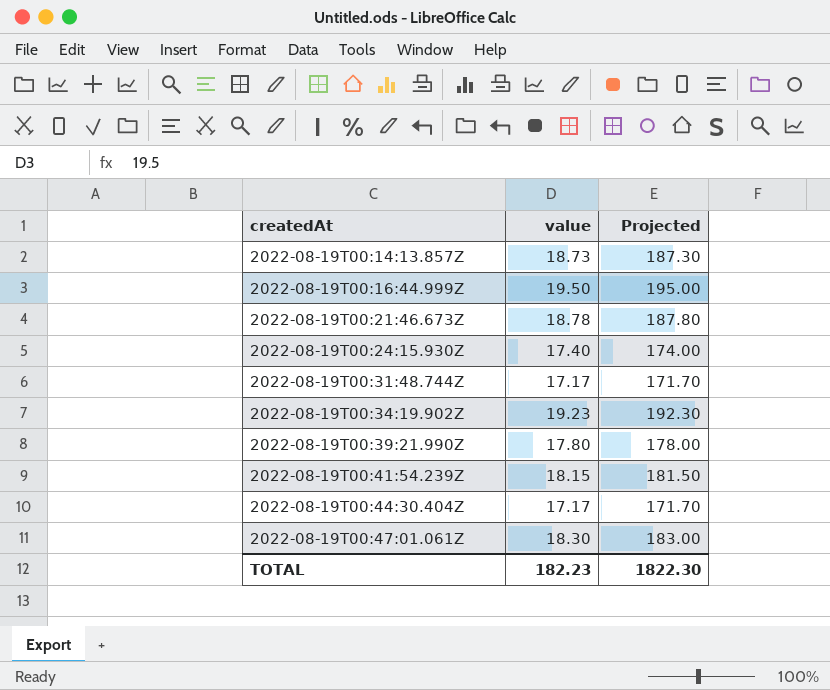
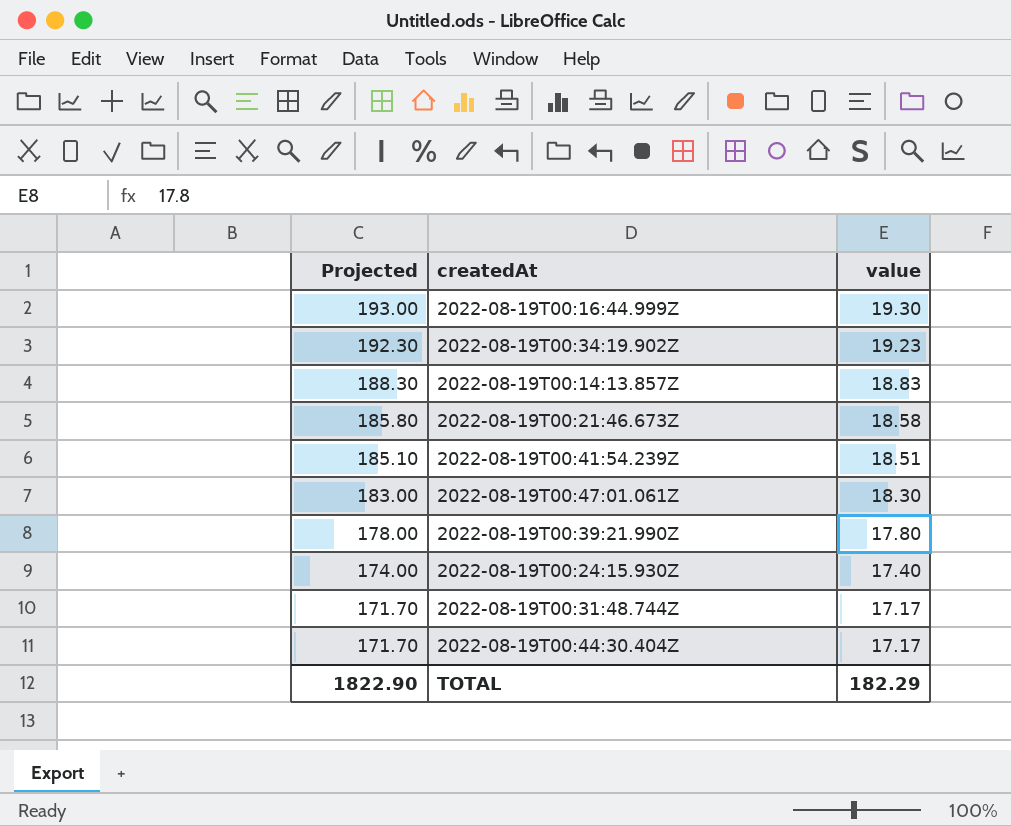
row order: createdAt ascending -> Projected descending
column Projected | position: 3 -> 1
2022-08-19T00:16:44.999Z | Projected: 195.00 -> 193.00
2022-08-19T00:16:44.999Z | value: 19.50 -> 19.30
2022-08-19T00:14:13.857Z | Projected: 187.30 -> 188.30
2022-08-19T00:14:13.857Z | value: 18.73 -> 18.83
2022-08-19T00:21:46.673Z | Projected: 187.80 -> 185.80
2022-08-19T00:21:46.673Z | value: 18.78 -> 18.58
2022-08-19T00:41:54.239Z | Projected: 181.50 -> 185.10
2022-08-19T00:41:54.239Z | value: 18.15 -> 18.51
TOTAL | Projected: 1822.30 -> 1822.90
TOTAL | value: 182.23 -> 182.29

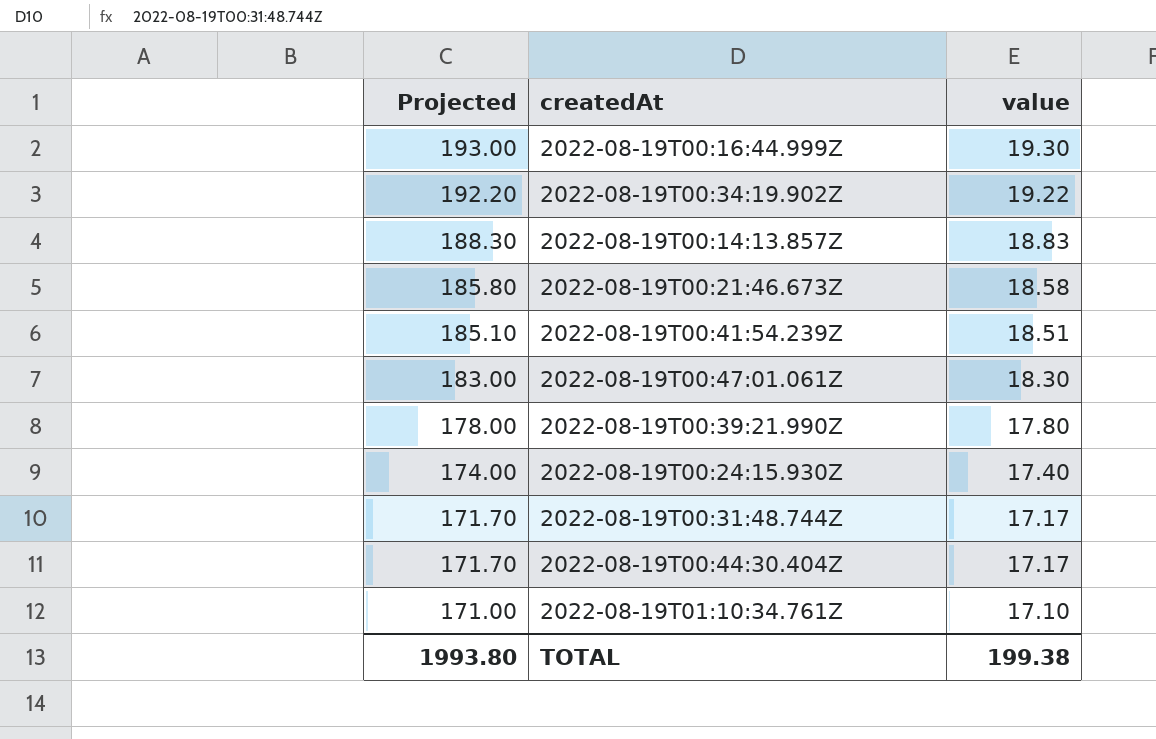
2022-08-19T00:34:19.902Z | Projected: 192.30 -> 192.20
2022-08-19T00:34:19.902Z | value: 19.23 -> 19.22
row 2022-08-19T01:10:34.761Z: none -> 171.00 | 17.10
TOTAL | Projected: 1822.90 -> 1993.80
TOTAL | value: 182.29 -> 199.38

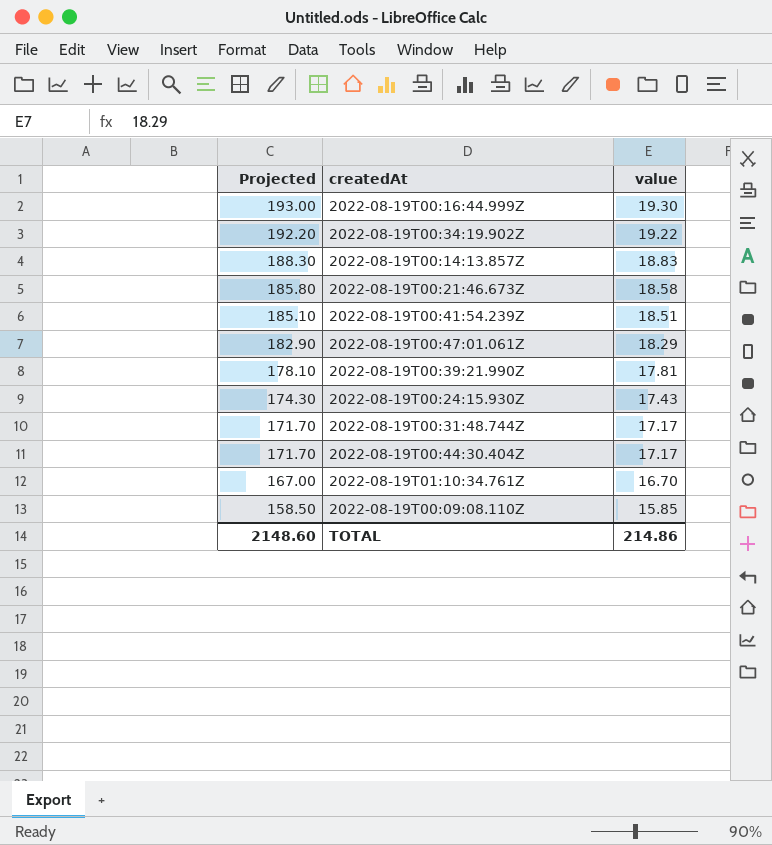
2022-08-19T00:47:01.061Z | Projected: 183.00 -> 182.90
2022-08-19T00:47:01.061Z | value: 18.30 -> 18.29
2022-08-19T00:39:21.990Z | Projected: 178.00 -> 178.10
2022-08-19T00:39:21.990Z | value: 17.80 -> 17.81
2022-08-19T00:24:15.930Z | Projected: 174.00 -> 174.30
2022-08-19T00:24:15.930Z | value: 17.40 -> 17.43
2022-08-19T01:10:34.761Z | Projected: 171.00 -> 167.00
2022-08-19T01:10:34.761Z | value: 17.10 -> 16.70
row 2022-08-19T00:09:08.110Z: none -> 158.50 | 15.85
TOTAL | Projected: 1993.80 -> 2148.60
TOTAL | value: 199.38 -> 214.86

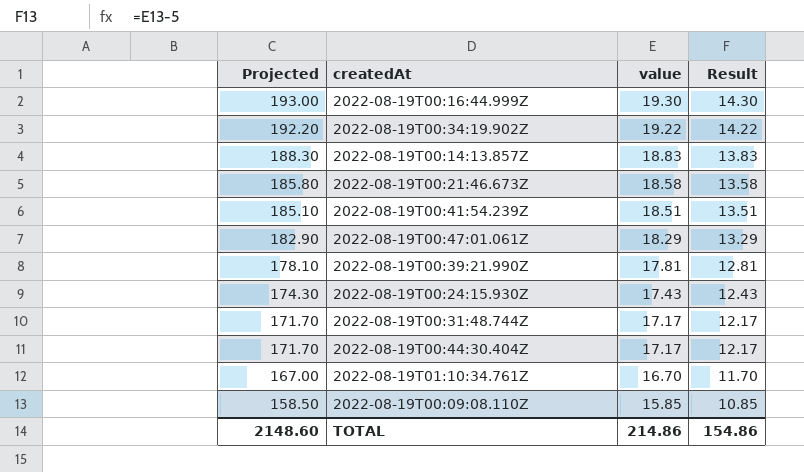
column Result | formula: none -> [value] - 5

